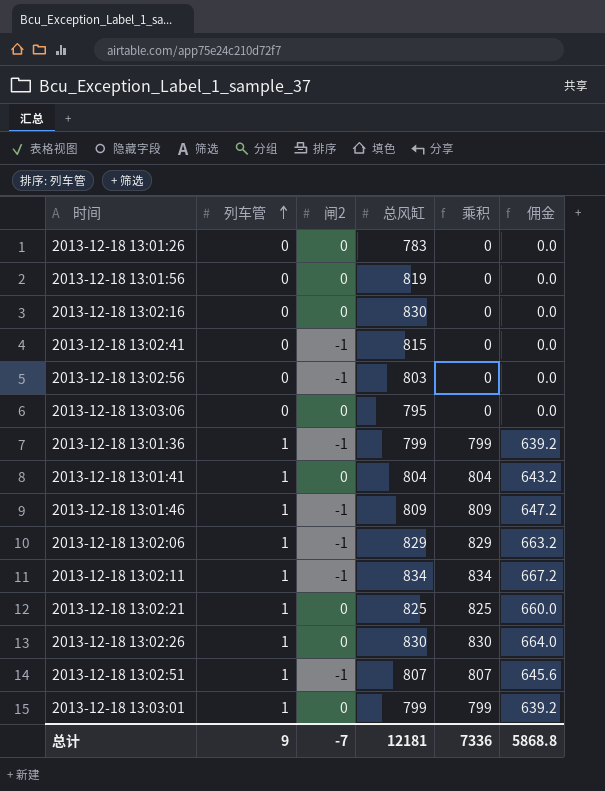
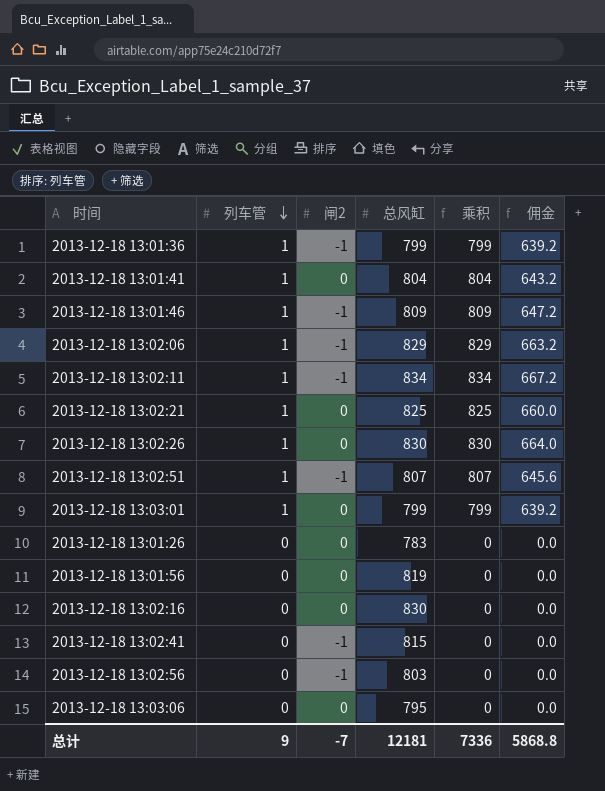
row order: 列车管 ascending -> 列车管 descending

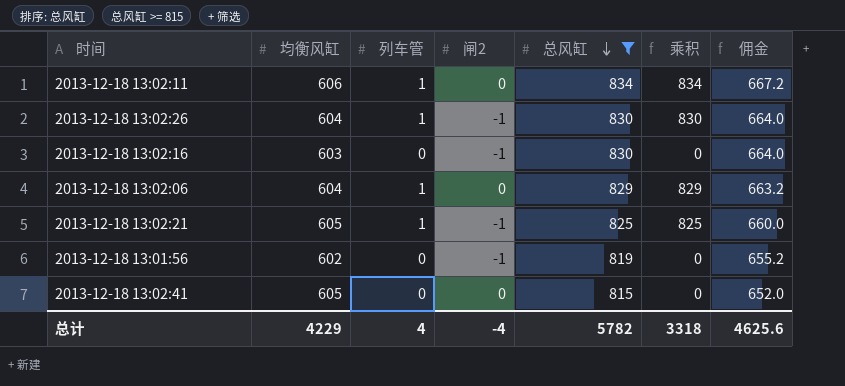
filter: none -> 总风缸 >= 815
row order: 列车管 descending -> 总风缸 descending
column 均衡风缸 | position: none -> 2
column 佣金 | formula: [乘积] * 0.8 -> [总风缸] * 0.8
2013-12-18 13:02:11 | 闸2: -1 -> 0
2013-12-18 13:02:26 | 闸2: 0 -> -1
2013-12-18 13:02:16 | 闸2: 0 -> -1
2013-12-18 13:02:06 | 闸2: -1 -> 0
2013-12-18 13:02:21 | 闸2: 0 -> -1
2013-12-18 13:01:56 | 闸2: 0 -> -1
2013-12-18 13:02:41 | 闸2: -1 -> 0
总计 | 列车管: 9 -> 4
总计 | 闸2: -7 -> -4
总计 | 总风缸: 12181 -> 5782
总计 | 乘积: 7336 -> 3318
总计 | 佣金: 5868.8 -> 4625.6

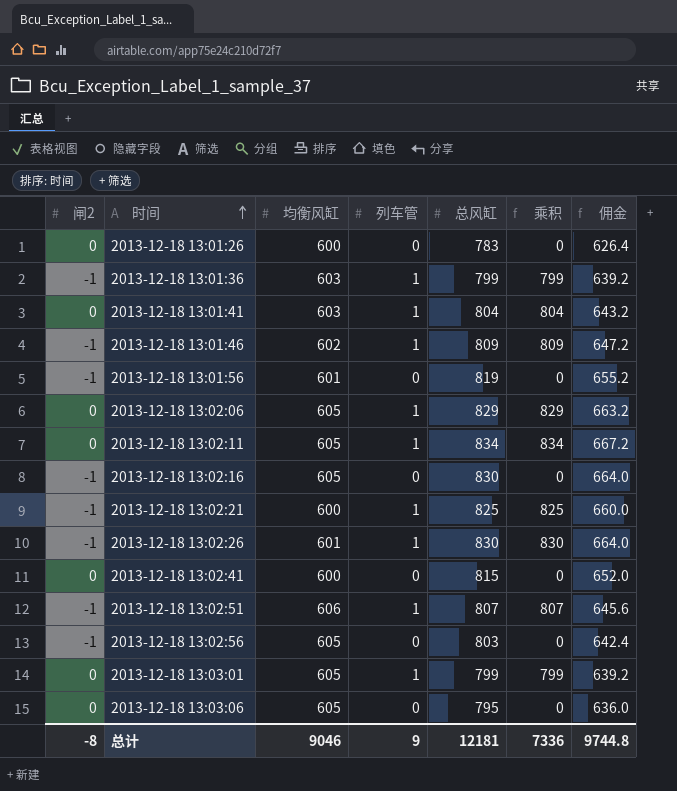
filter: 总风缸 >= 815 -> none
row order: 总风缸 descending -> 时间 ascending
column 闸2 | position: 4 -> 1
2013-12-18 13:01:56 | 均衡风缸: 602 -> 601
2013-12-18 13:02:06 | 均衡风缸: 604 -> 605
2013-12-18 13:02:11 | 均衡风缸: 606 -> 605
2013-12-18 13:02:16 | 均衡风缸: 603 -> 605
2013-12-18 13:02:21 | 均衡风缸: 605 -> 600
2013-12-18 13:02:26 | 均衡风缸: 604 -> 601
2013-12-18 13:02:41 | 均衡风缸: 605 -> 600
总计 | 闸2: -4 -> -8
总计 | 均衡风缸: 4229 -> 9046
总计 | 列车管: 4 -> 9
总计 | 总风缸: 5782 -> 12181
总计 | 乘积: 3318 -> 7336
总计 | 佣金: 4625.6 -> 9744.8

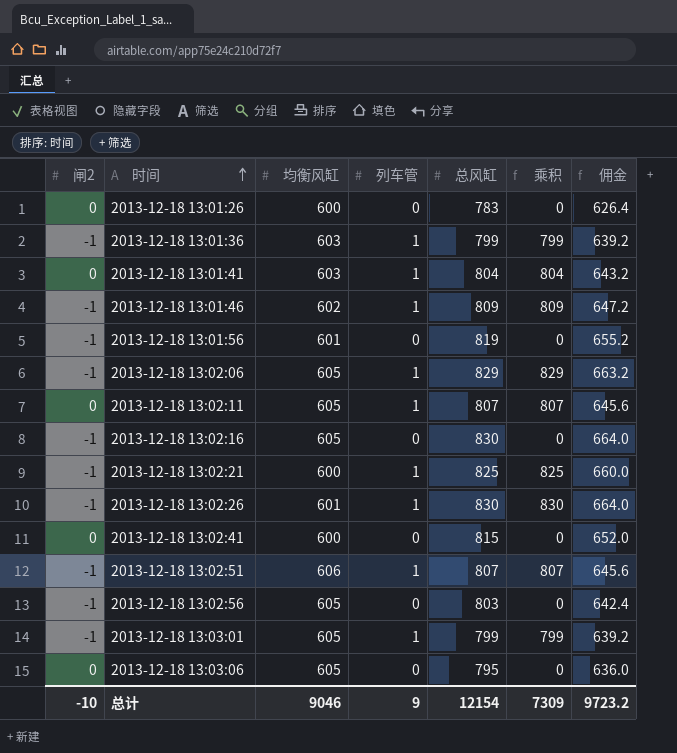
2013-12-18 13:02:06 | 闸2: 0 -> -1
2013-12-18 13:02:11 | 总风缸: 834 -> 807
2013-12-18 13:02:11 | 乘积: 834 -> 807
2013-12-18 13:02:11 | 佣金: 667.2 -> 645.6
2013-12-18 13:03:01 | 闸2: 0 -> -1
总计 | 闸2: -8 -> -10
总计 | 总风缸: 12181 -> 12154
总计 | 乘积: 7336 -> 7309
总计 | 佣金: 9744.8 -> 9723.2

